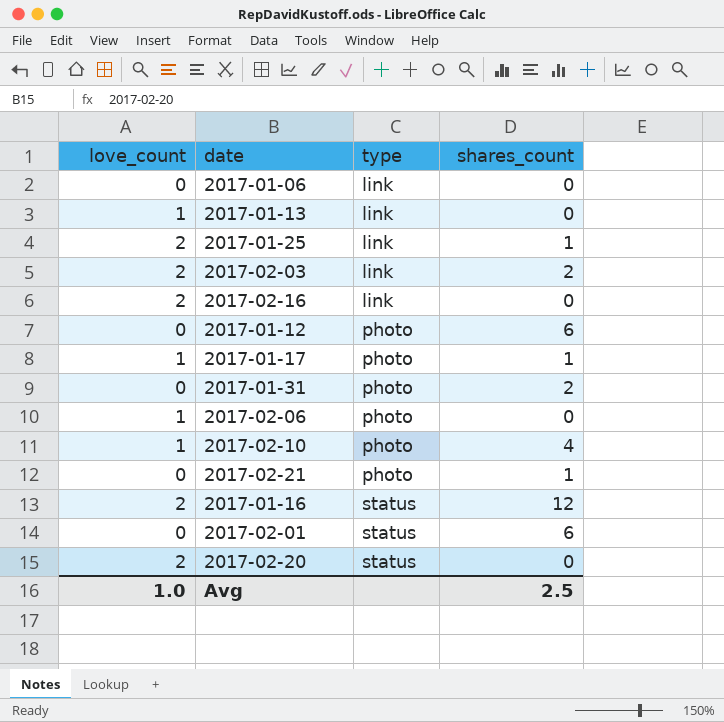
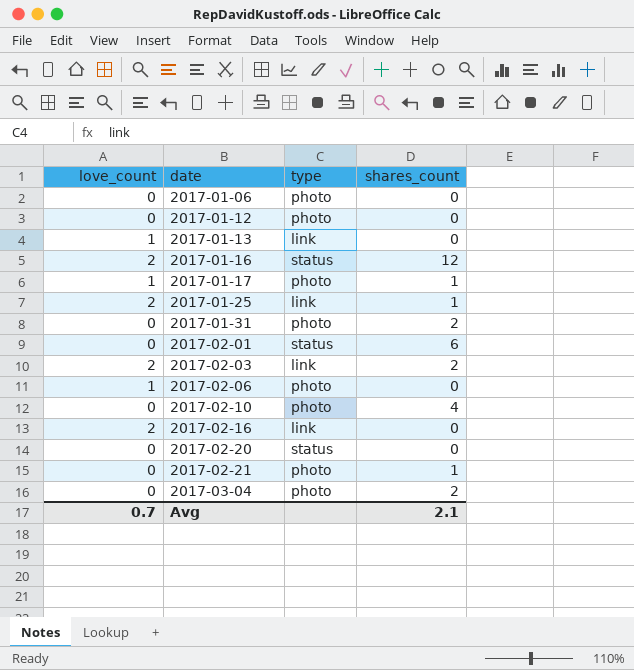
row order: type ascending -> date ascending
2017-01-06 | type: link -> photo
2017-01-12 | shares_count: 6 -> 0
2017-02-10 | love_count: 1 -> 0
2017-02-20 | love_count: 2 -> 0
row 2017-03-04: none -> 0 | photo | 2
Avg | love_count: 1.0 -> 0.7
Avg | shares_count: 2.5 -> 2.1

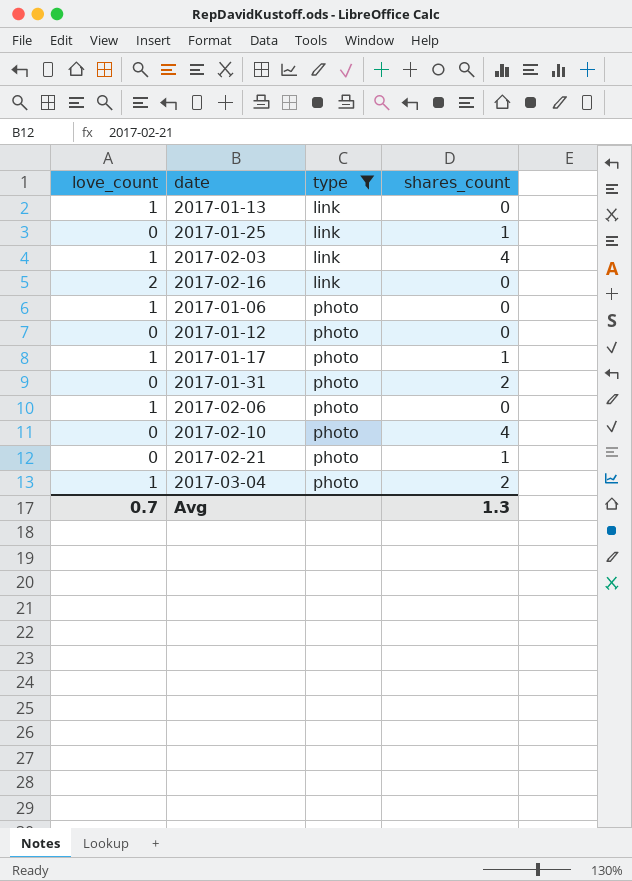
filter: none -> type != status
row order: date ascending -> type ascending
2017-01-25 | love_count: 2 -> 0
2017-02-03 | love_count: 2 -> 1
2017-02-03 | shares_count: 2 -> 4
2017-01-06 | love_count: 0 -> 1
2017-03-04 | love_count: 0 -> 1
Avg | shares_count: 2.1 -> 1.3

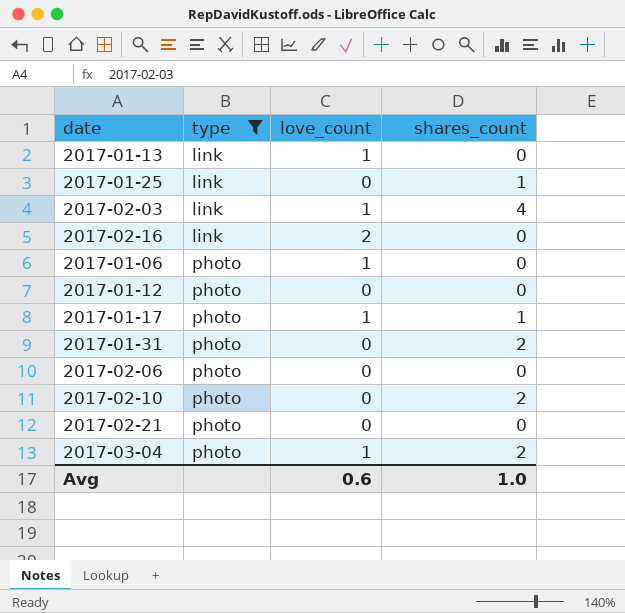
column love_count | position: 1 -> 3
2017-02-06 | love_count: 1 -> 0
2017-02-10 | shares_count: 4 -> 2
2017-02-21 | shares_count: 1 -> 0
Avg | love_count: 0.7 -> 0.6
Avg | shares_count: 1.3 -> 1.0

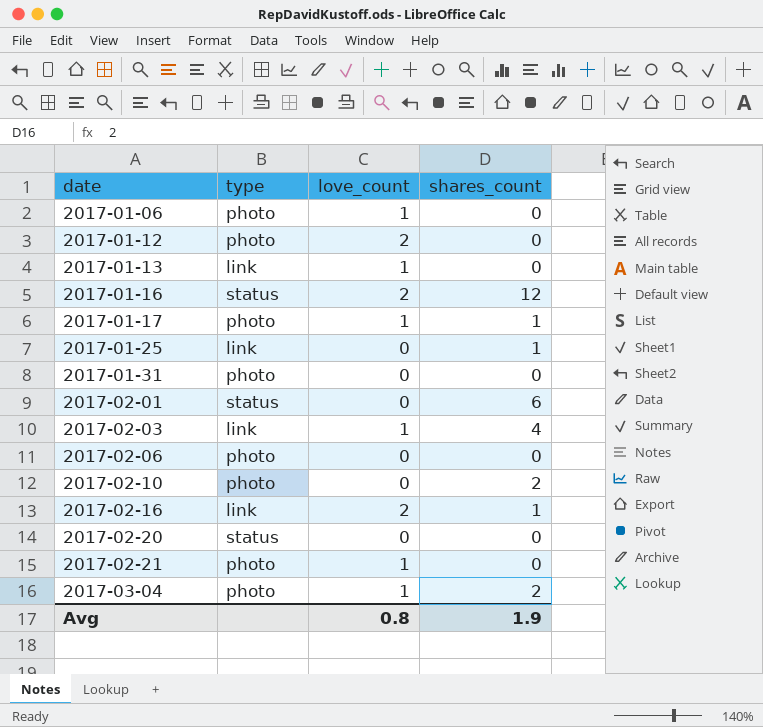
filter: type != status -> none
row order: type ascending -> date ascending
2017-01-12 | love_count: 0 -> 2
2017-01-31 | shares_count: 2 -> 0
2017-02-16 | shares_count: 0 -> 1
2017-02-21 | love_count: 0 -> 1
Avg | love_count: 0.6 -> 0.8
Avg | shares_count: 1.0 -> 1.9

